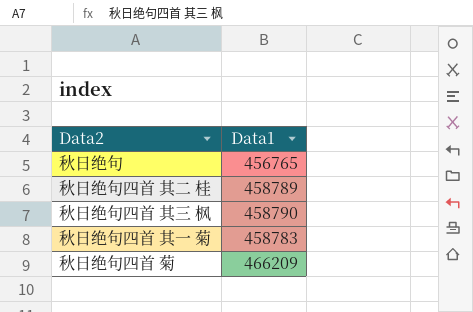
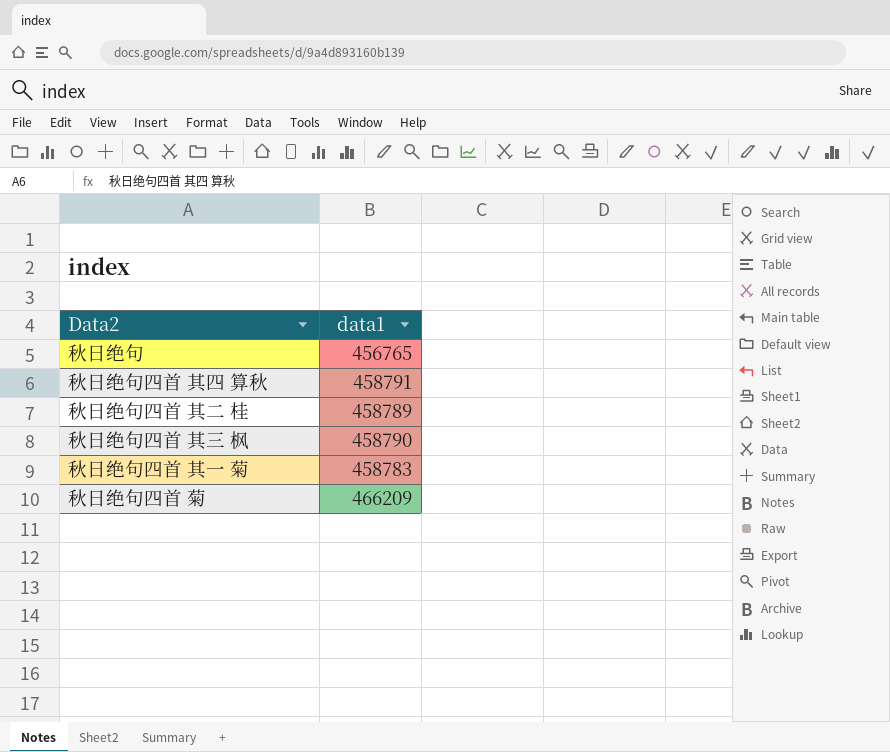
column name: Data1 -> data1
row 秋日绝句四首 其四 算秋: none -> 458791

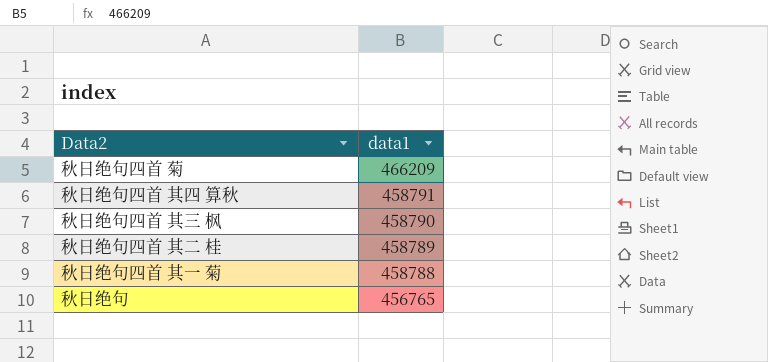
row order: none -> data1 descending
秋日绝句四首 其一 菊 | data1: 458783 -> 458788

